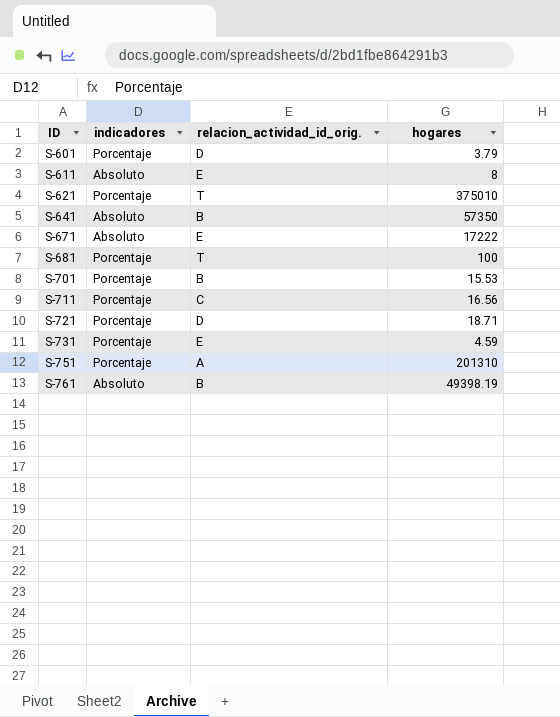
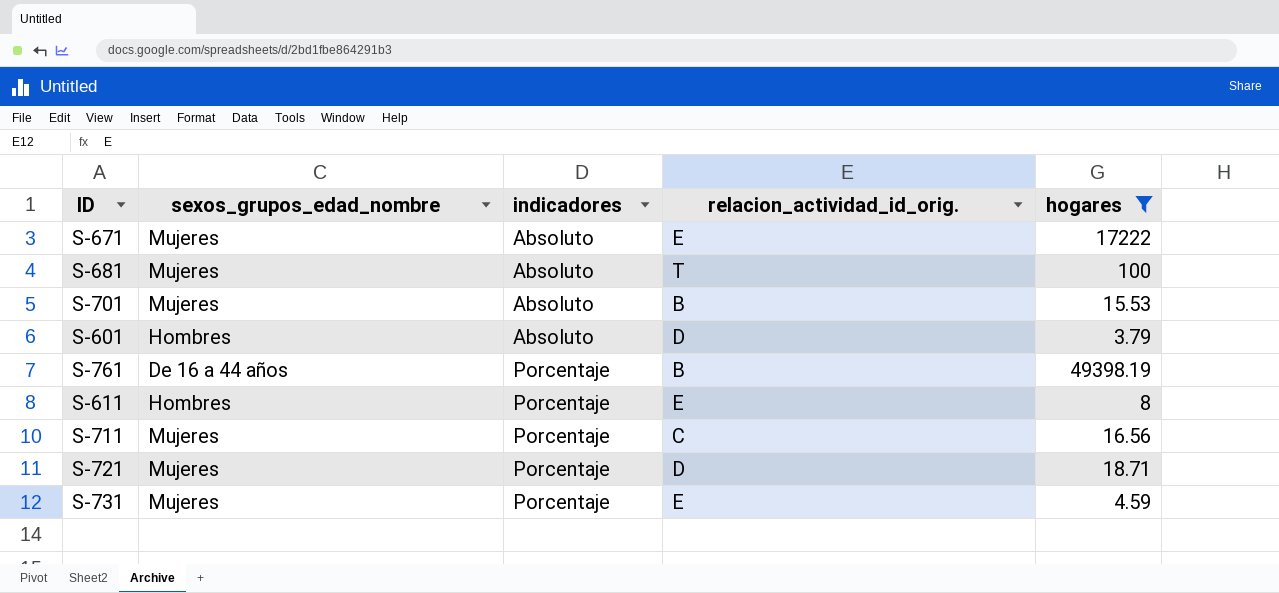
filter: none -> hogares <= 49398.19
row order: ID ascending -> indicadores ascending
column sexos_grupos_edad_nombre | position: none -> 2
S-681 | indicadores: Porcentaje -> Absoluto
S-701 | indicadores: Porcentaje -> Absoluto
S-601 | indicadores: Porcentaje -> Absoluto
S-761 | indicadores: Absoluto -> Porcentaje
S-611 | indicadores: Absoluto -> Porcentaje

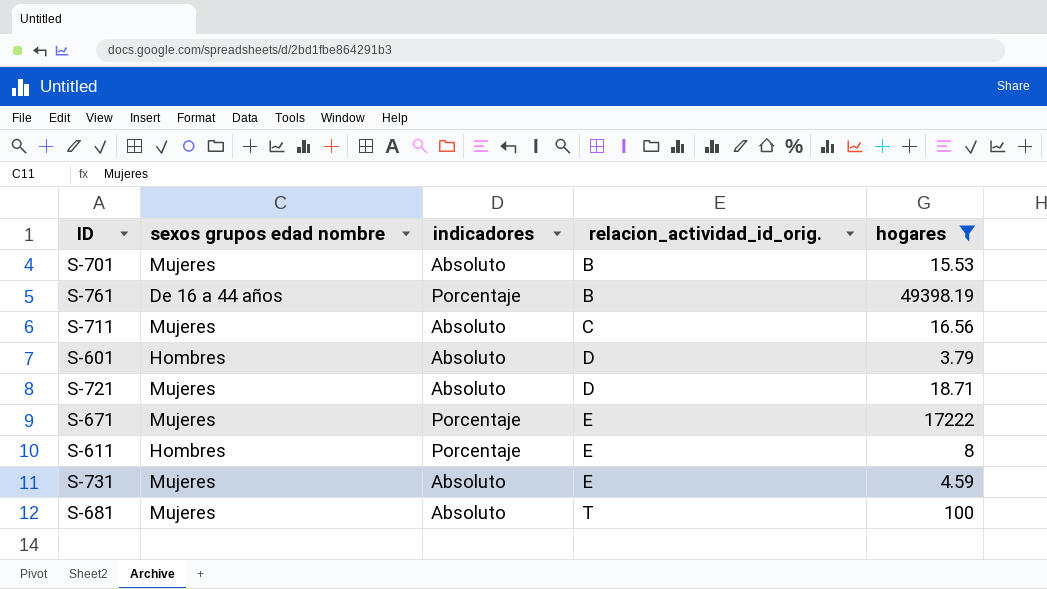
row order: indicadores ascending -> relacion_actividad_id_orig. ascending
column name: sexos_grupos_edad_nombre -> sexos grupos edad nombre
S-711 | indicadores: Porcentaje -> Absoluto
S-721 | indicadores: Porcentaje -> Absoluto
S-671 | indicadores: Absoluto -> Porcentaje
S-731 | indicadores: Porcentaje -> Absoluto

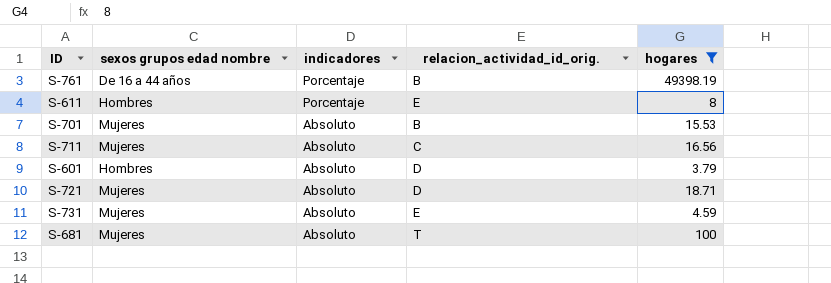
row order: relacion_actividad_id_orig. ascending -> indicadores descending
row S-671: Mujeres | Porcentaje | E | 17222 -> none

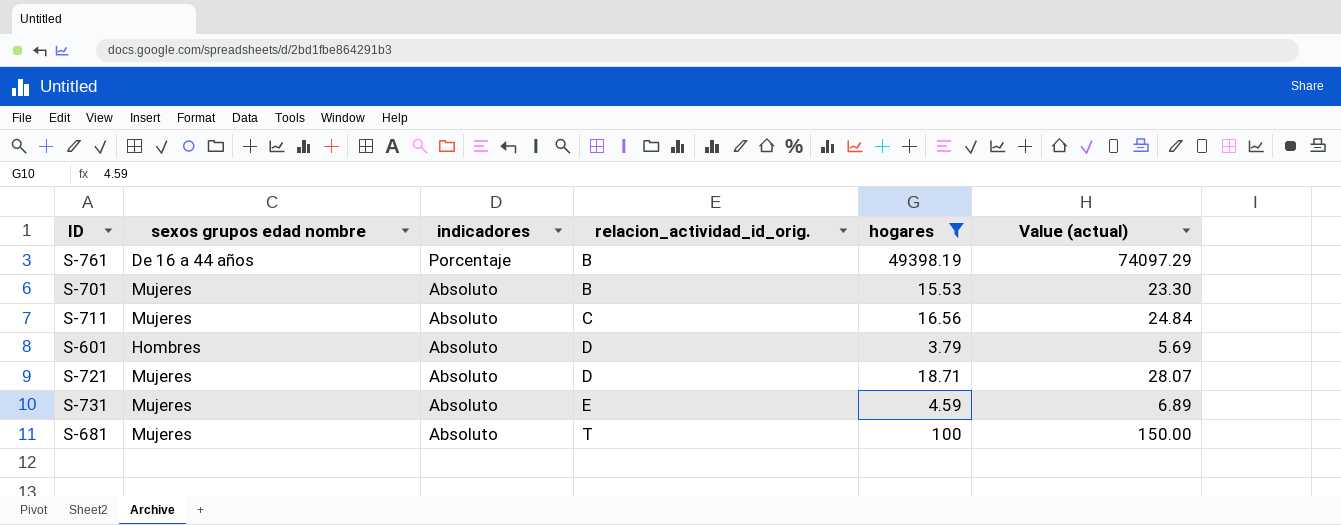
column Value (actual) | formula: none -> [hogares] * 1.5
row S-611: Hombres | Porcentaje | E | 8 -> none

